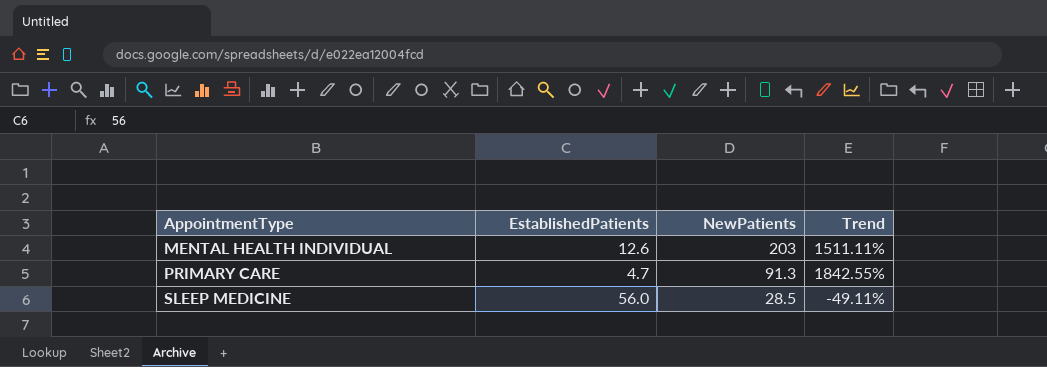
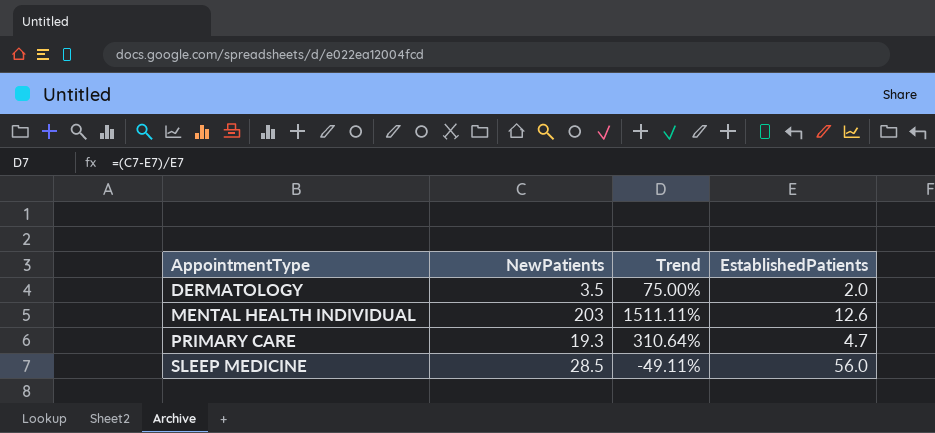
column EstablishedPatients | position: 2 -> 4
row DERMATOLOGY: none -> 3.5 | 75.00% | 2.0
PRIMARY CARE | NewPatients: 91.3 -> 19.3
PRIMARY CARE | Trend: 1842.55% -> 310.64%

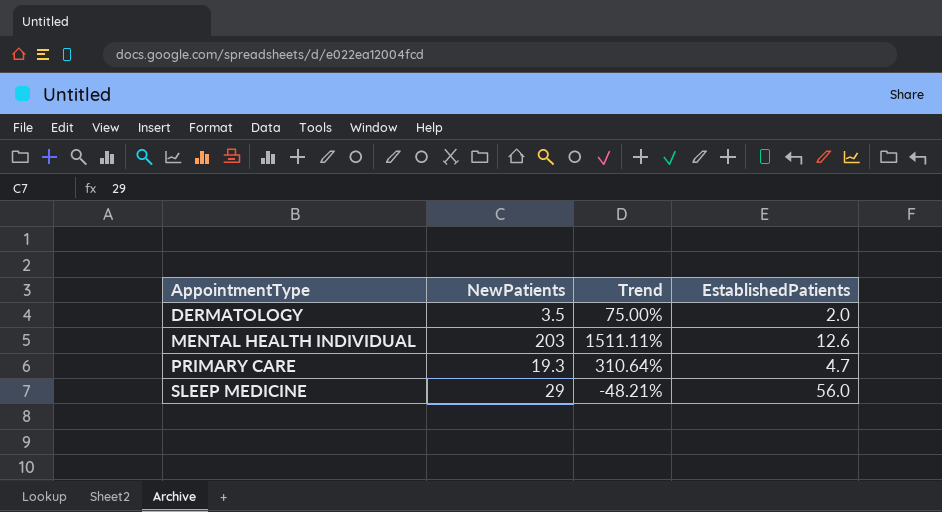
SLEEP MEDICINE | NewPatients: 28.5 -> 29
SLEEP MEDICINE | Trend: -49.11% -> -48.21%

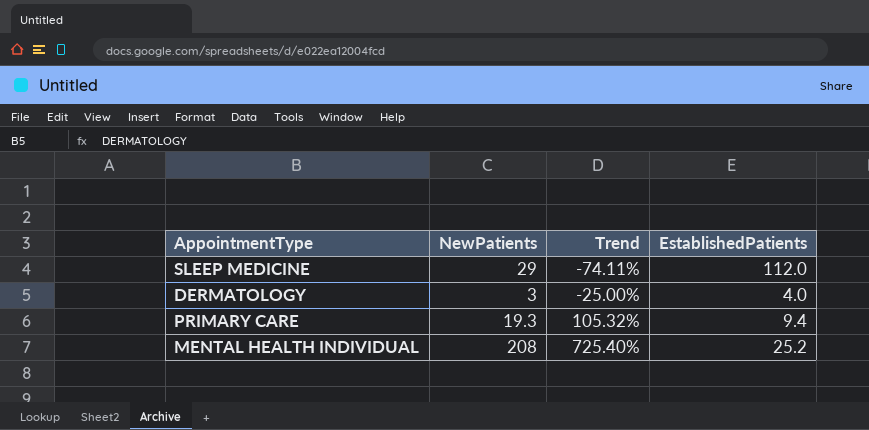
row order: AppointmentType ascending -> Trend ascending
SLEEP MEDICINE | Trend: -48.21% -> -74.11%
SLEEP MEDICINE | EstablishedPatients: 56.0 -> 112.0
DERMATOLOGY | NewPatients: 3.5 -> 3
DERMATOLOGY | Trend: 75.00% -> -25.00%
DERMATOLOGY | EstablishedPatients: 2.0 -> 4.0
PRIMARY CARE | Trend: 310.64% -> 105.32%
PRIMARY CARE | EstablishedPatients: 4.7 -> 9.4
MENTAL HEALTH INDIVIDUAL | NewPatients: 203 -> 208
MENTAL HEALTH INDIVIDUAL | Trend: 1511.11% -> 725.40%
MENTAL HEALTH INDIVIDUAL | EstablishedPatients: 12.6 -> 25.2

